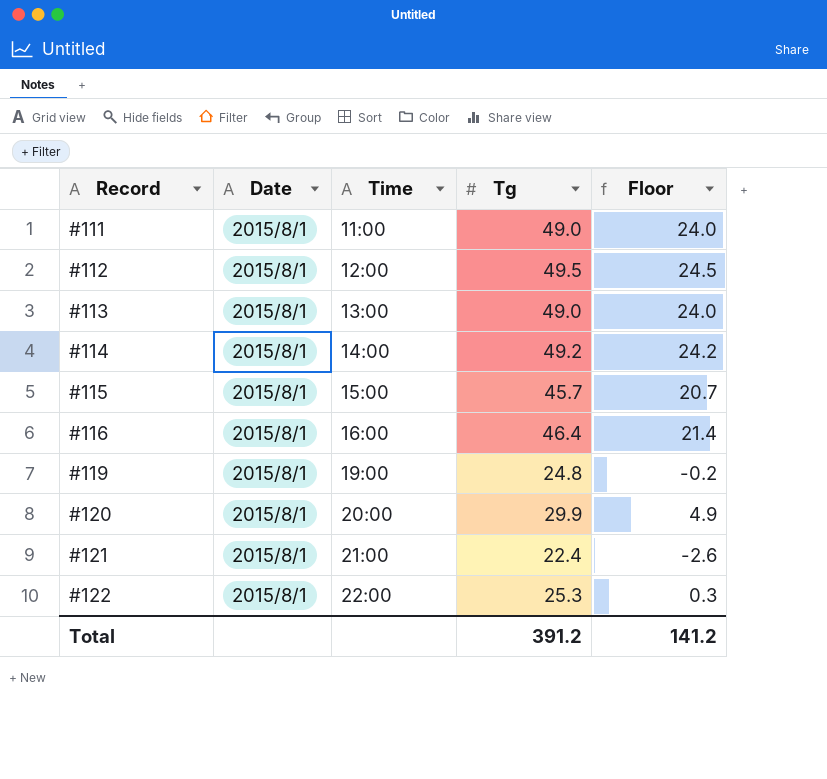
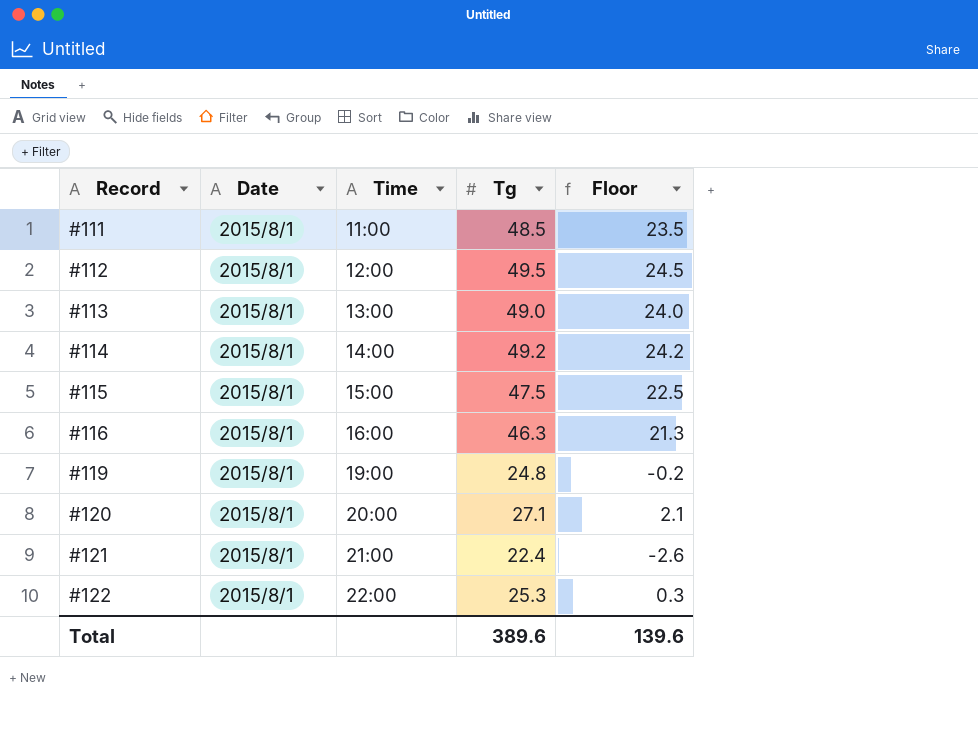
#111 | Tg: 49.0 -> 48.5
#111 | Floor: 24.0 -> 23.5
#115 | Tg: 45.7 -> 47.5
#115 | Floor: 20.7 -> 22.5
#116 | Tg: 46.4 -> 46.3
#116 | Floor: 21.4 -> 21.3
#120 | Tg: 29.9 -> 27.1
#120 | Floor: 4.9 -> 2.1
Total | Tg: 391.2 -> 389.6
Total | Floor: 141.2 -> 139.6

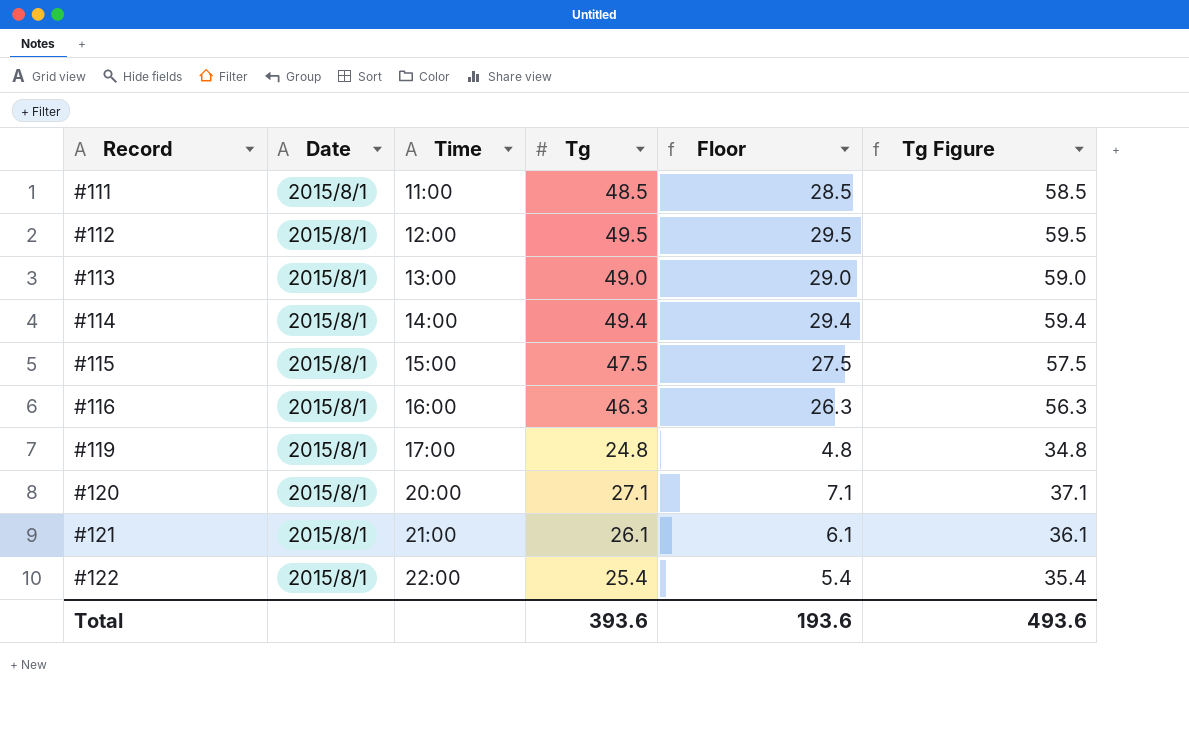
column Floor | formula: [Tg] - 25 -> [Tg] - 20
column Tg Figure | formula: none -> [Tg] + 10
#114 | Tg: 49.2 -> 49.4
#119 | Time: 19:00 -> 17:00
#121 | Tg: 22.4 -> 26.1
#122 | Tg: 25.3 -> 25.4
Total | Tg: 389.6 -> 393.6
Total | Floor: 139.6 -> 193.6

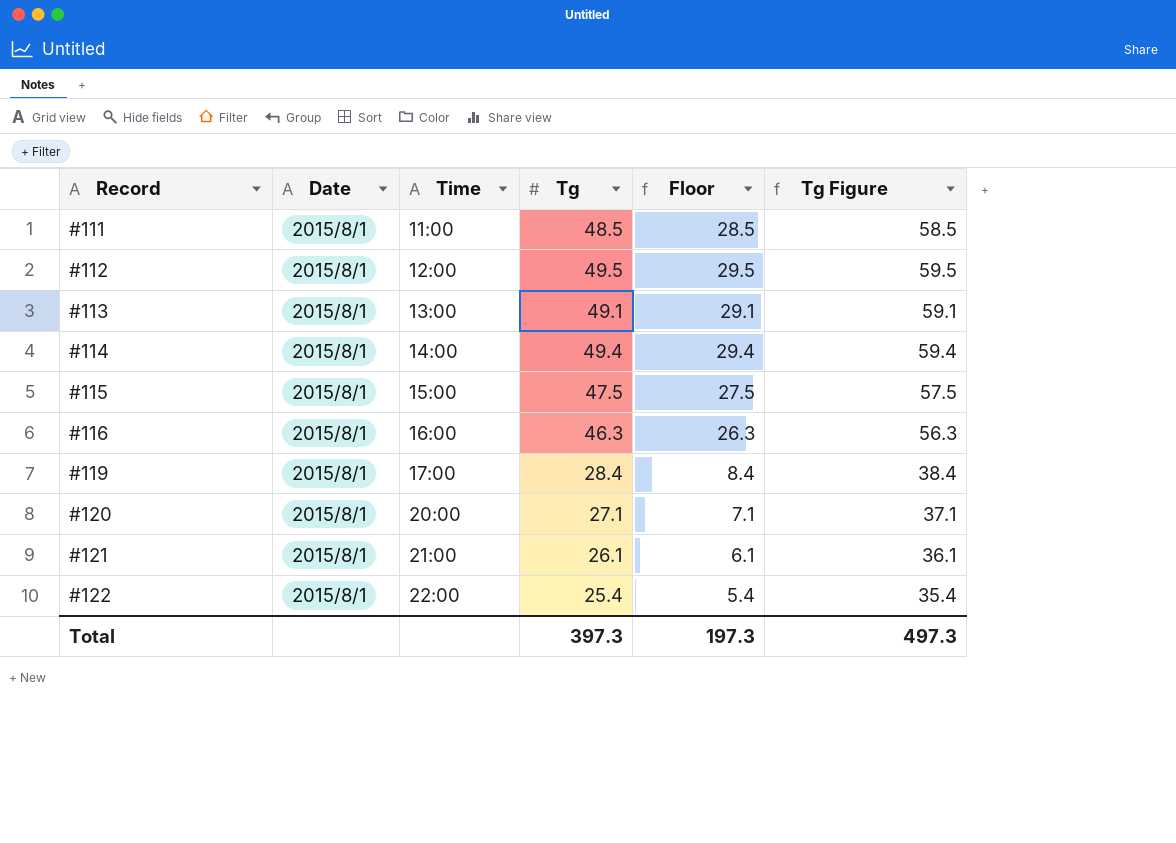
#113 | Tg: 49.0 -> 49.1
#113 | Floor: 29.0 -> 29.1
#113 | Tg Figure: 59.0 -> 59.1
#119 | Tg: 24.8 -> 28.4
#119 | Floor: 4.8 -> 8.4
#119 | Tg Figure: 34.8 -> 38.4
Total | Tg: 393.6 -> 397.3
Total | Floor: 193.6 -> 197.3
Total | Tg Figure: 493.6 -> 497.3

